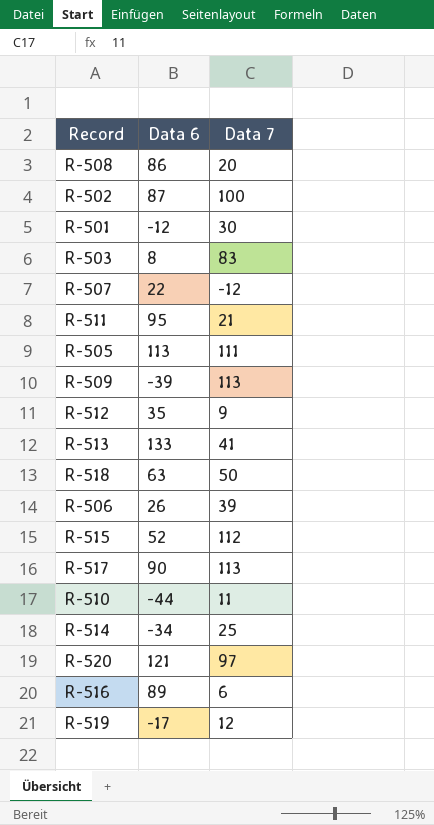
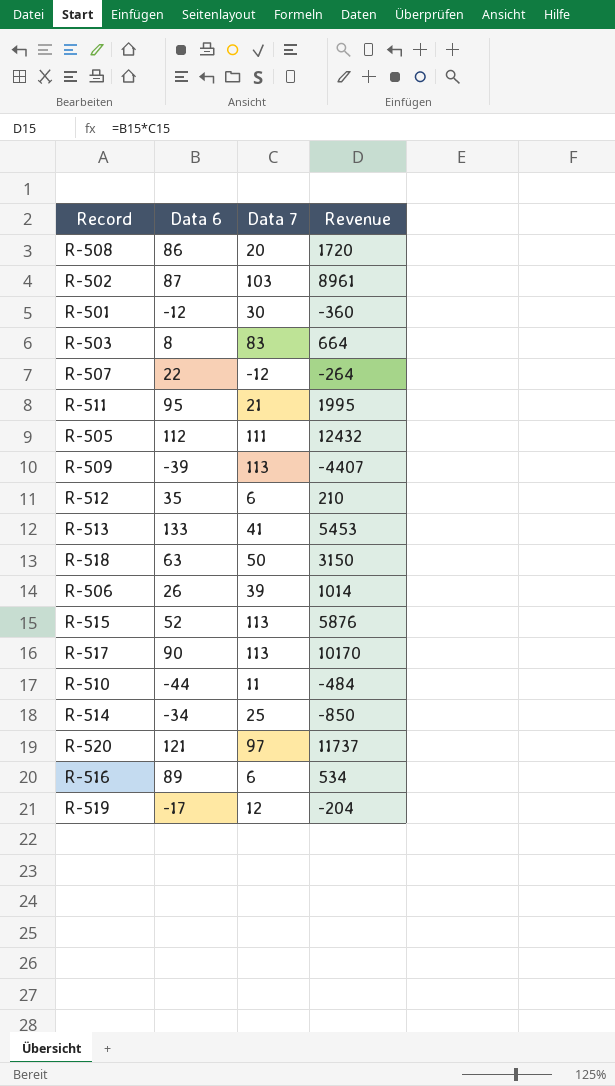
column Revenue | formula: none -> [Data 6] * [Data 7]
R-502 | Data 7: 100 -> 103
R-505 | Data 6: 113 -> 112
R-512 | Data 7: 9 -> 6
R-515 | Data 7: 112 -> 113

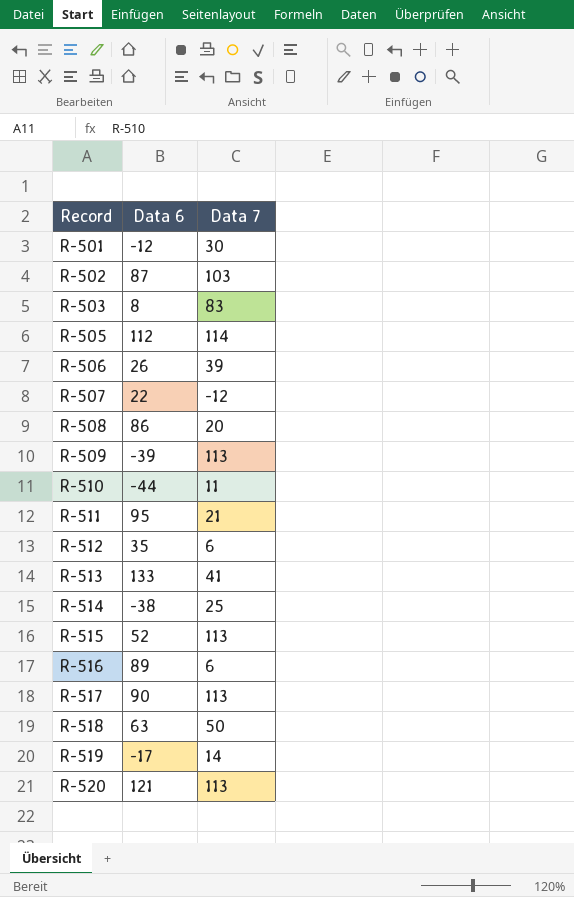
row order: none -> Record ascending
column Revenue | formula: [Data 6] * [Data 7] -> none
R-505 | Data 7: 111 -> 114
R-514 | Data 6: -34 -> -38
R-519 | Data 7: 12 -> 14
R-520 | Data 7: 97 -> 113

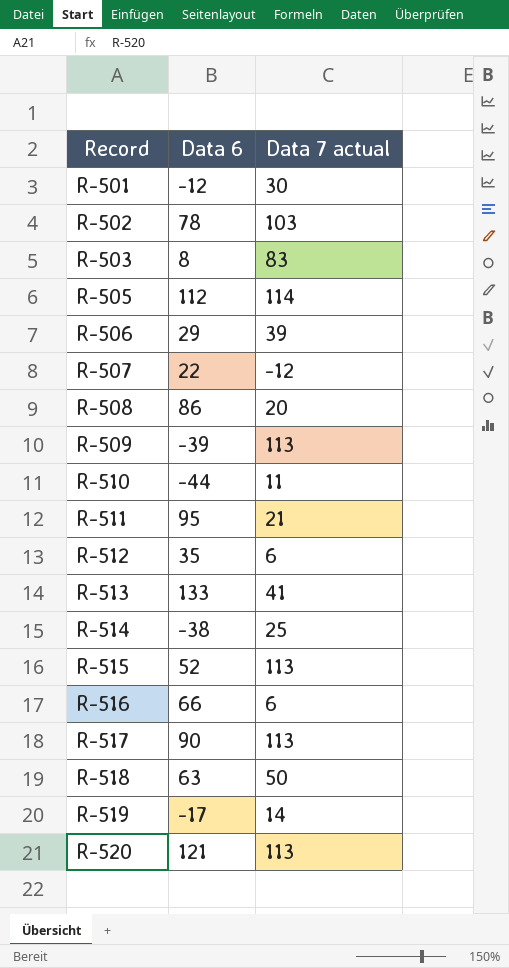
column name: Data 7 -> Data 7 actual
R-502 | Data 6: 87 -> 78
R-506 | Data 6: 26 -> 29
R-516 | Data 6: 89 -> 66

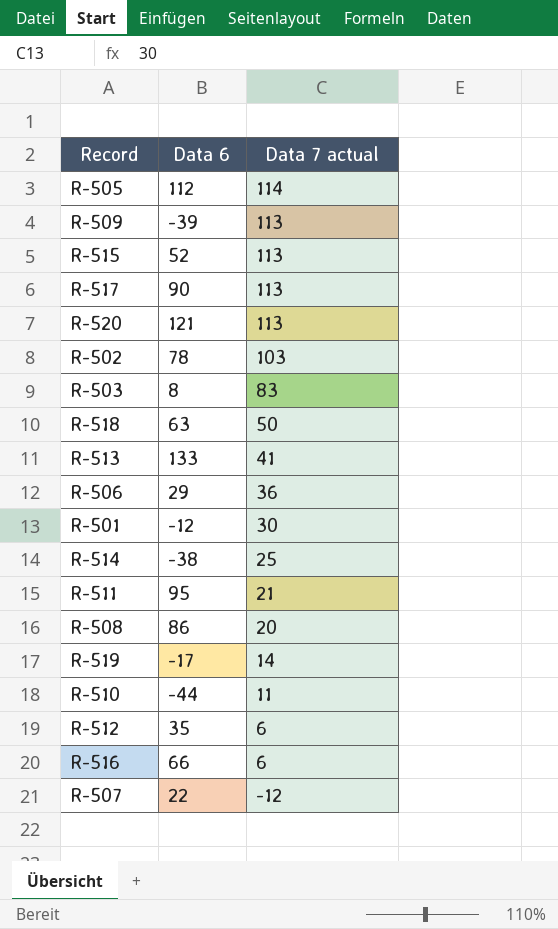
row order: Record ascending -> Data 7 actual descending
R-506 | Data 7 actual: 39 -> 36

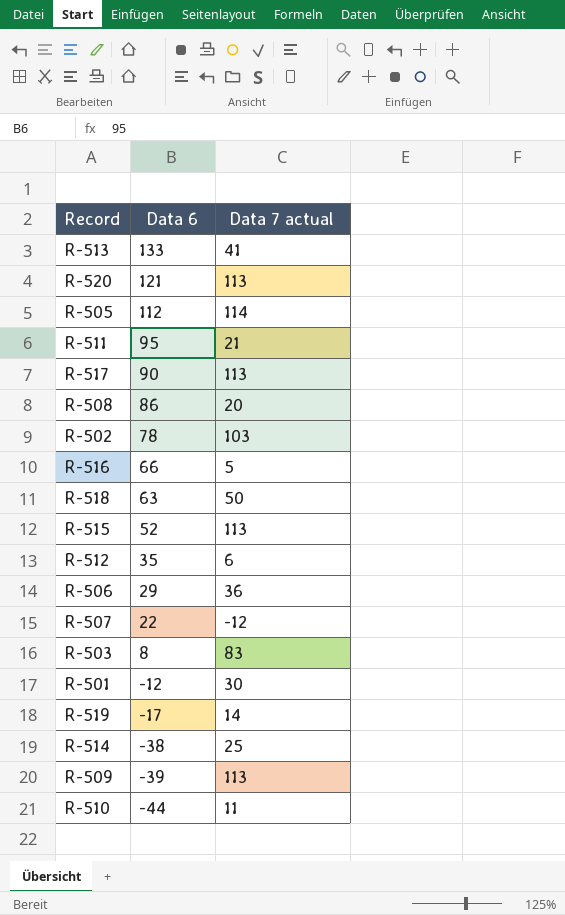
row order: Data 7 actual descending -> Data 6 descending
R-516 | Data 7 actual: 6 -> 5

